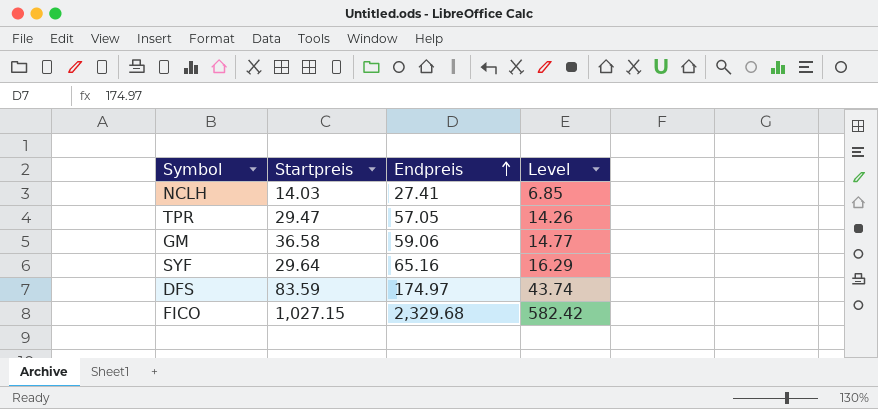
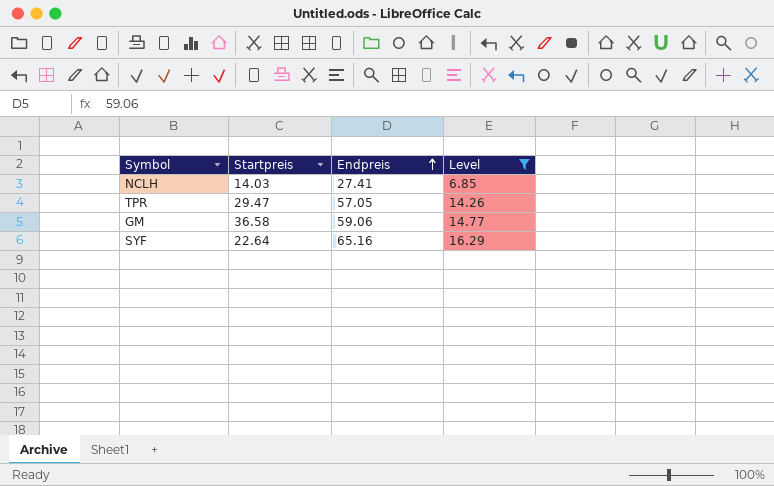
filter: none -> Level <= 16.29
SYF | Startpreis: 29.64 -> 22.64

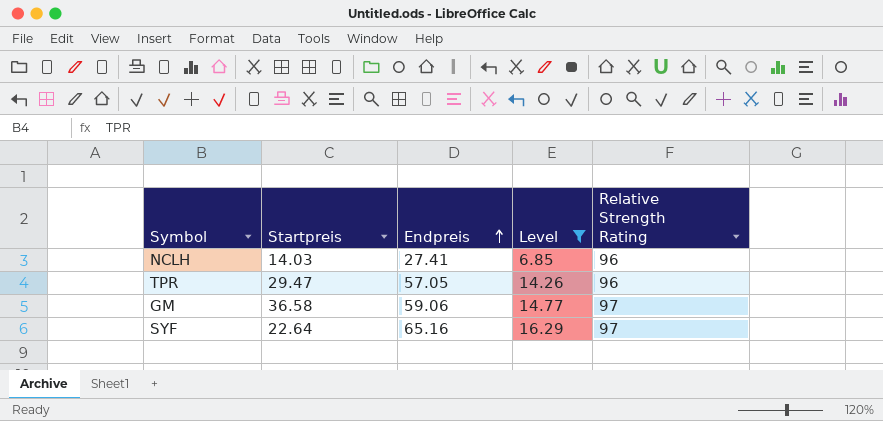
column Relative Strength Rating | position: none -> 5

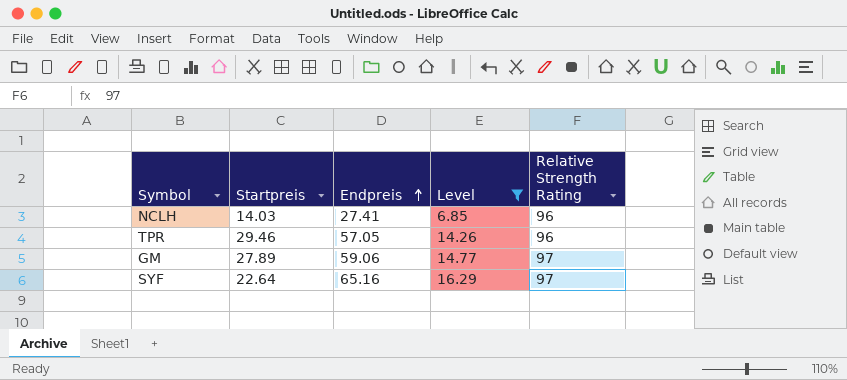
TPR | Startpreis: 29.47 -> 29.46
GM | Startpreis: 36.58 -> 27.89

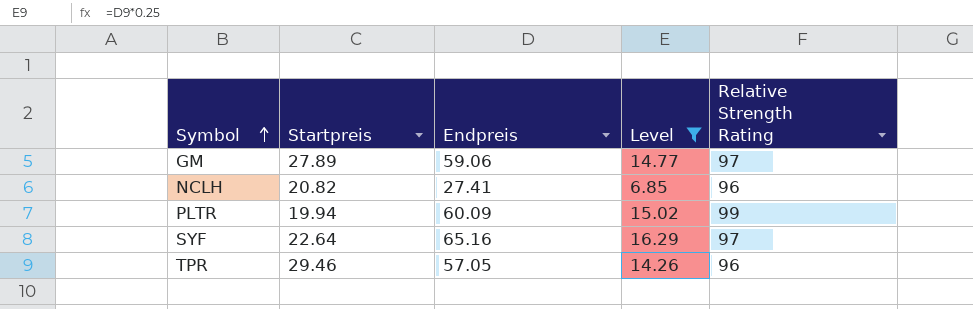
row order: Endpreis ascending -> Symbol ascending
NCLH | Startpreis: 14.03 -> 20.82
row PLTR: none -> 19.94 | 60.09 | 15.02 | 99

